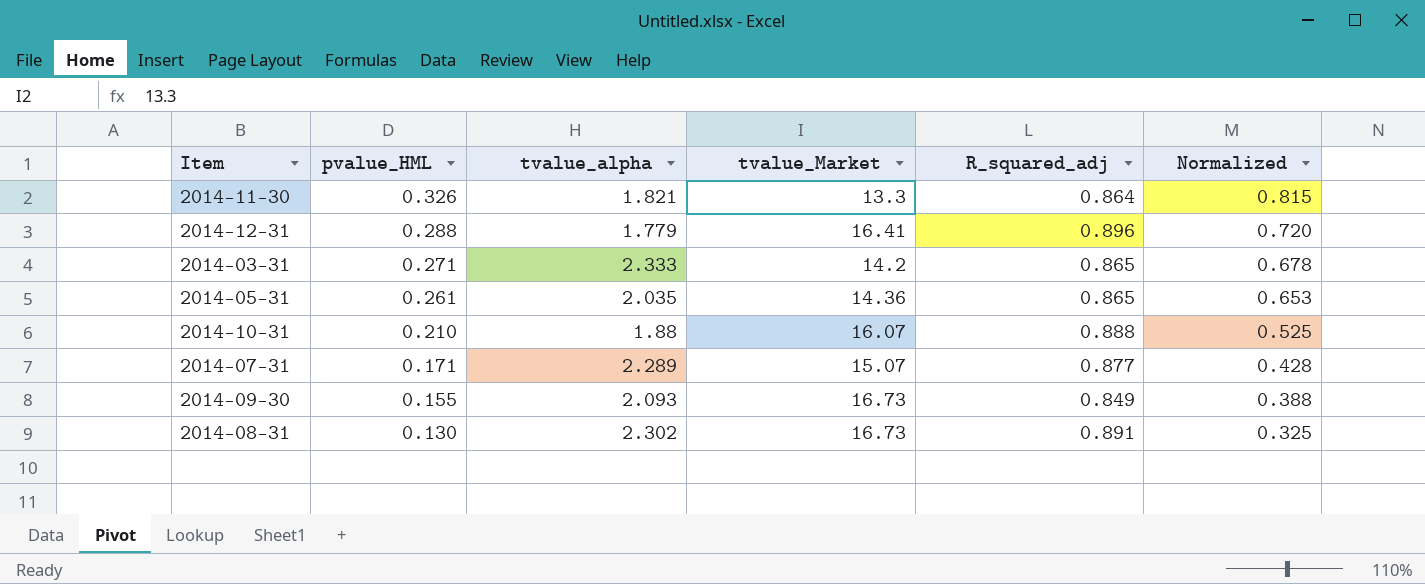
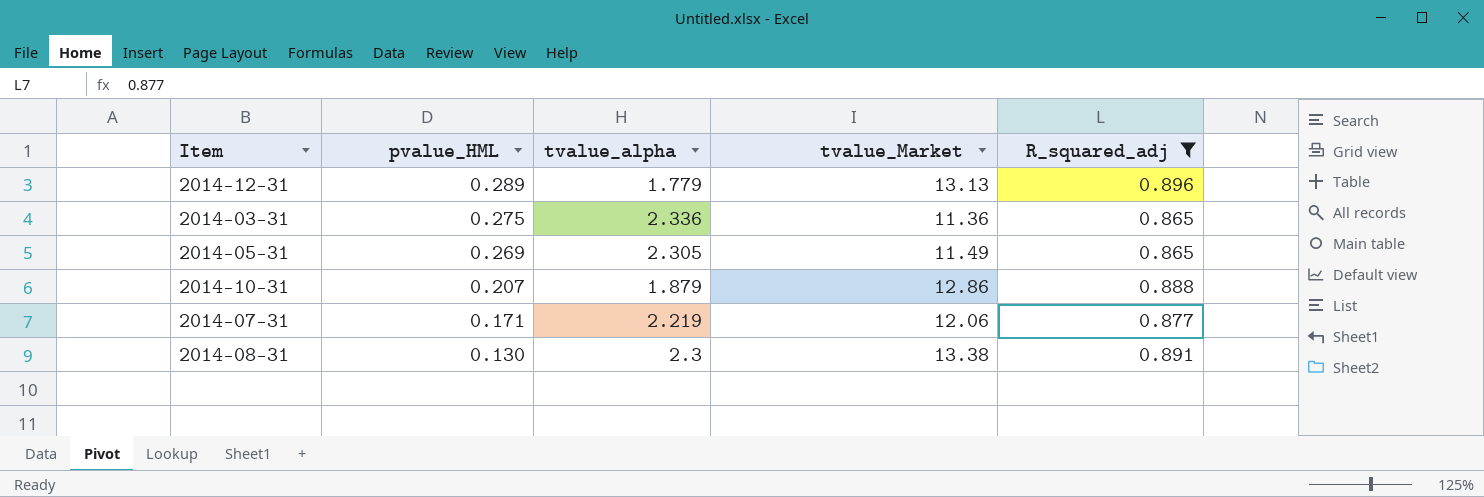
filter: none -> R_squared_adj >= 0.865
column Normalized | formula: [pvalue_HML] * 2.5 -> none
2014-12-31 | pvalue_HML: 0.288 -> 0.289
2014-12-31 | tvalue_Market: 16.41 -> 13.13
2014-03-31 | pvalue_HML: 0.271 -> 0.275
2014-03-31 | tvalue_alpha: 2.333 -> 2.336
2014-03-31 | tvalue_Market: 14.2 -> 11.36
2014-05-31 | pvalue_HML: 0.261 -> 0.269
2014-05-31 | tvalue_alpha: 2.035 -> 2.305
2014-05-31 | tvalue_Market: 14.36 -> 11.49
2014-10-31 | pvalue_HML: 0.210 -> 0.207
2014-10-31 | tvalue_alpha: 1.88 -> 1.879
2014-10-31 | tvalue_Market: 16.07 -> 12.86
2014-07-31 | tvalue_alpha: 2.289 -> 2.219
2014-07-31 | tvalue_Market: 15.07 -> 12.06
2014-08-31 | tvalue_alpha: 2.302 -> 2.3
2014-08-31 | tvalue_Market: 16.73 -> 13.38

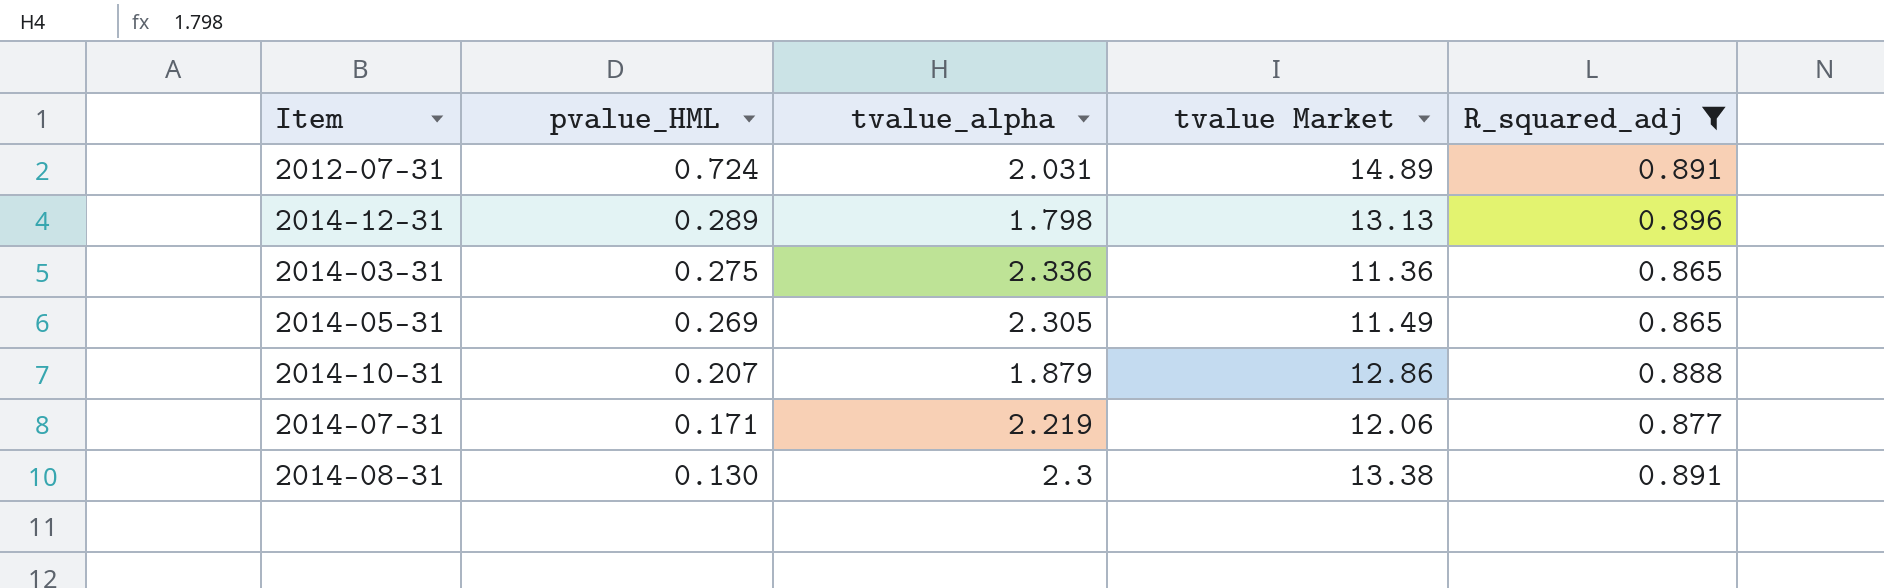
column name: tvalue_Market -> tvalue Market
row 2012-07-31: none -> 0.724 | 2.031 | 14.89 | 0.891
2014-12-31 | tvalue_alpha: 1.779 -> 1.798

